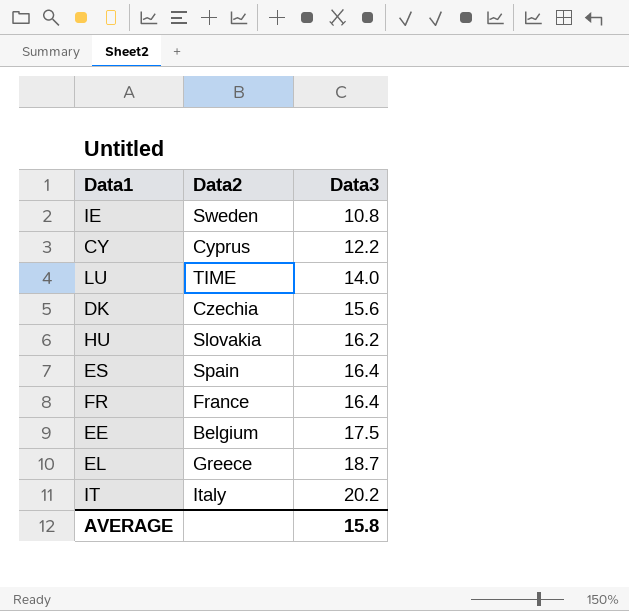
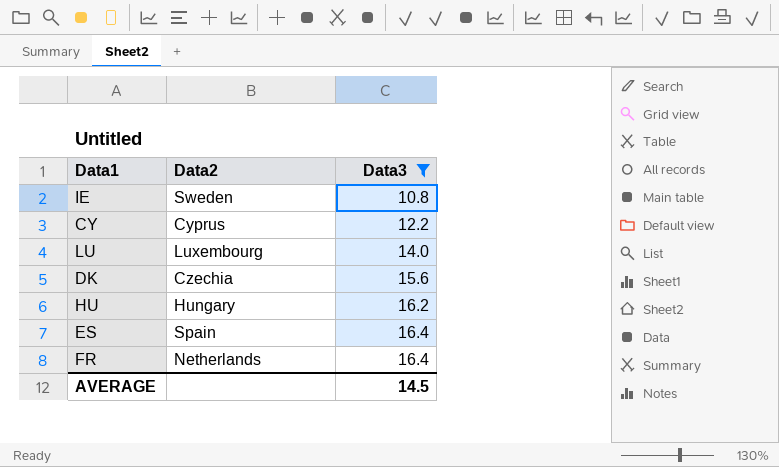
filter: none -> Data3 <= 16.4
LU | Data2: TIME -> Luxembourg
HU | Data2: Slovakia -> Hungary
FR | Data2: France -> Netherlands
AVERAGE | Data3: 15.8 -> 14.5

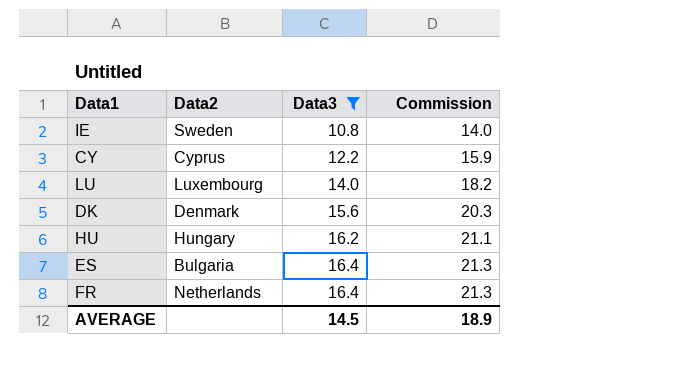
column Commission | formula: none -> [Data3] * 1.3
DK | Data2: Czechia -> Denmark
ES | Data2: Spain -> Bulgaria

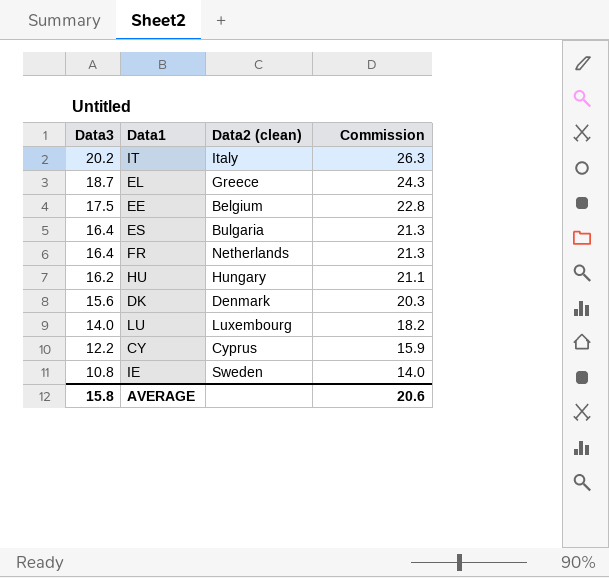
filter: Data3 <= 16.4 -> none
row order: Data3 ascending -> Data3 descending
column Data3 | position: 3 -> 1
column name: Data2 -> Data2 (clean)
AVERAGE | Data3: 14.5 -> 15.8
AVERAGE | Commission: 18.9 -> 20.6

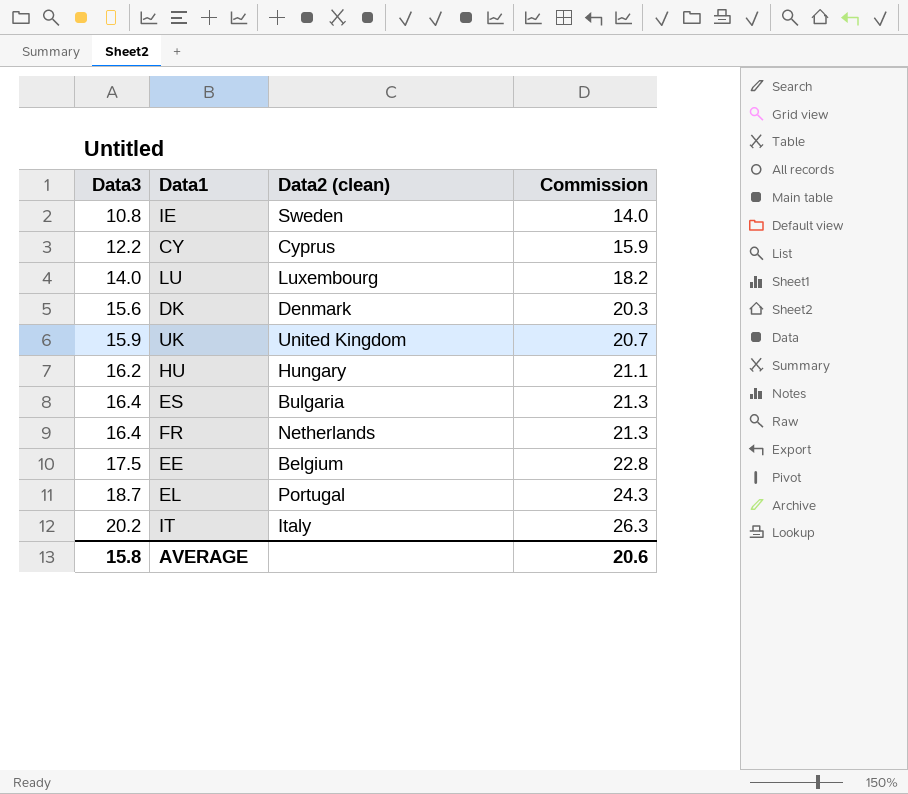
row order: Data3 descending -> Data3 ascending
row UK: none -> 15.9 | United Kingdom | 20.7
EL | Data2 (clean): Greece -> Portugal

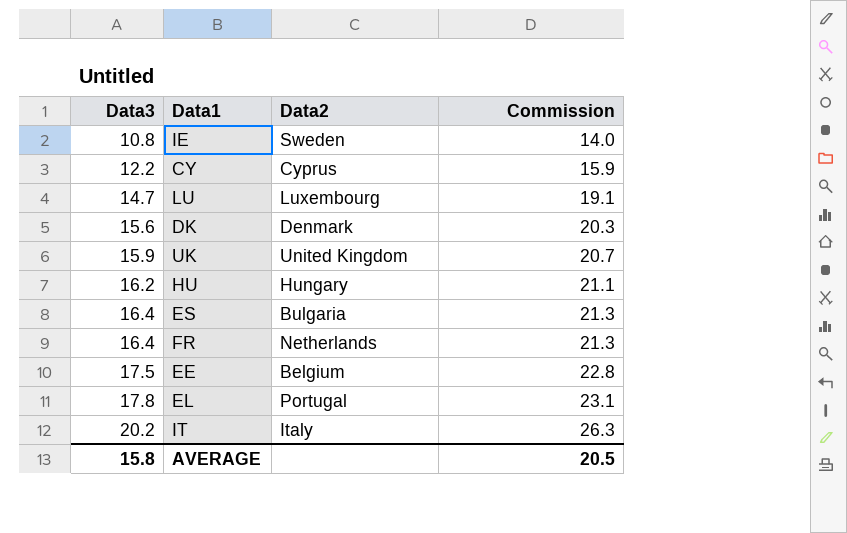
column name: Data2 (clean) -> Data2
LU | Data3: 14.0 -> 14.7
LU | Commission: 18.2 -> 19.1
EL | Data3: 18.7 -> 17.8
EL | Commission: 24.3 -> 23.1
AVERAGE | Commission: 20.6 -> 20.5

